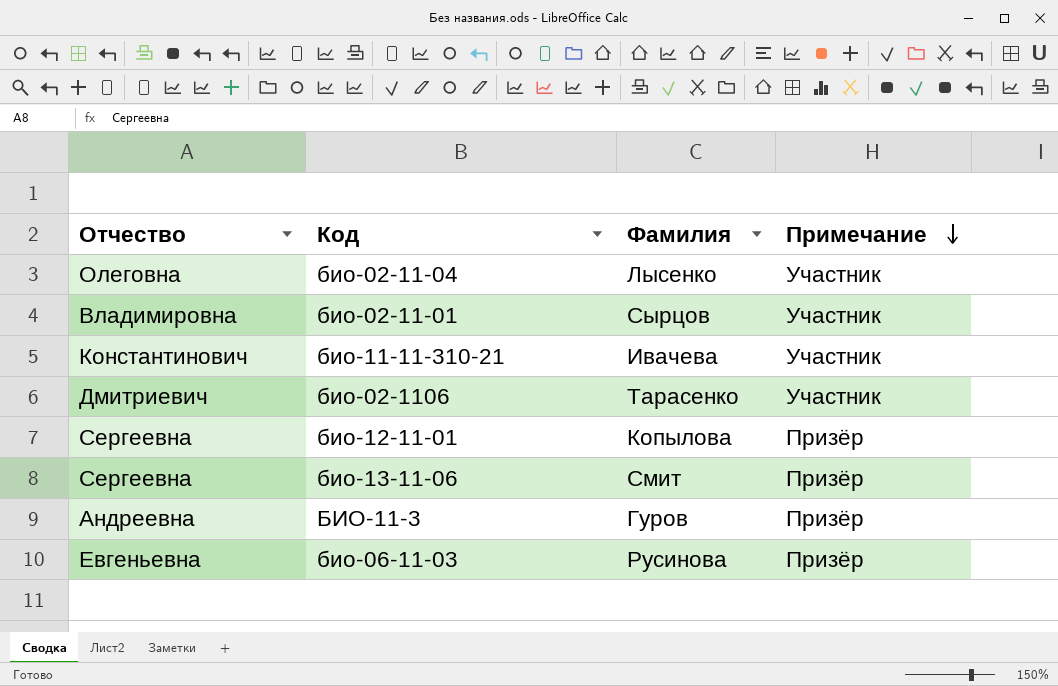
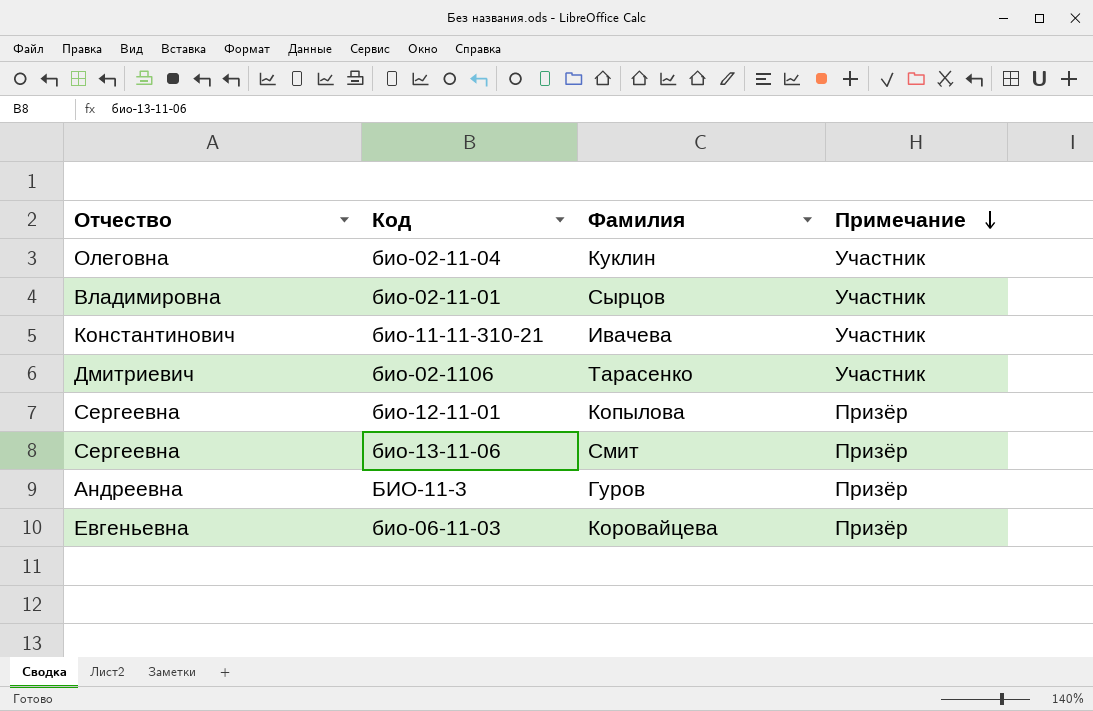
био-02-11-04 | Фамилия: Лысенко -> Куклин
био-06-11-03 | Фамилия: Русинова -> Коровайцева

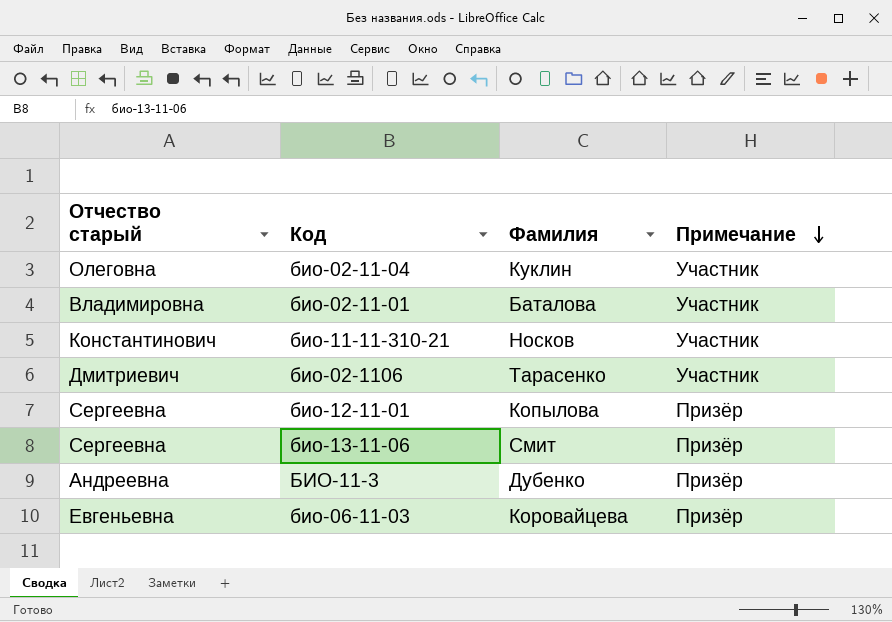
column name: Отчество -> Отчество старый
био-02-11-01 | Фамилия: Сырцов -> Баталова
био-11-11-310-21 | Фамилия: Ивачева -> Носков
БИО-11-3 | Фамилия: Гуров -> Дубенко

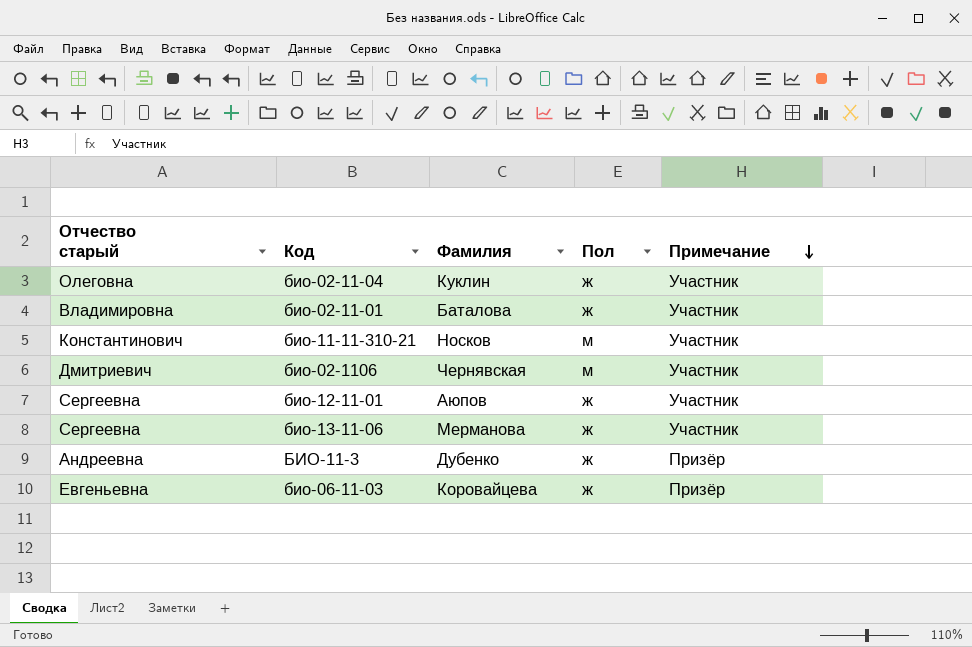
column Пол | position: none -> 4
био-02-1106 | Фамилия: Тарасенко -> Чернявская
био-12-11-01 | Фамилия: Копылова -> Аюпов
био-12-11-01 | Примечание: Призёр -> Участник
био-13-11-06 | Фамилия: Смит -> Мерманова
био-13-11-06 | Примечание: Призёр -> Участник

